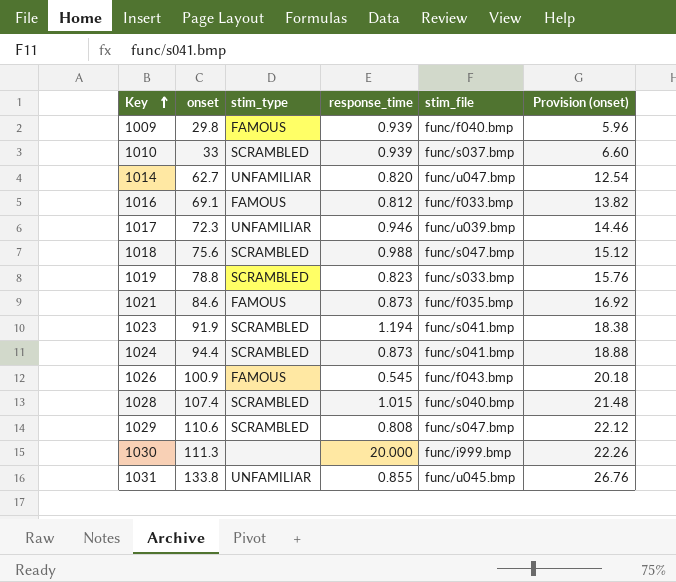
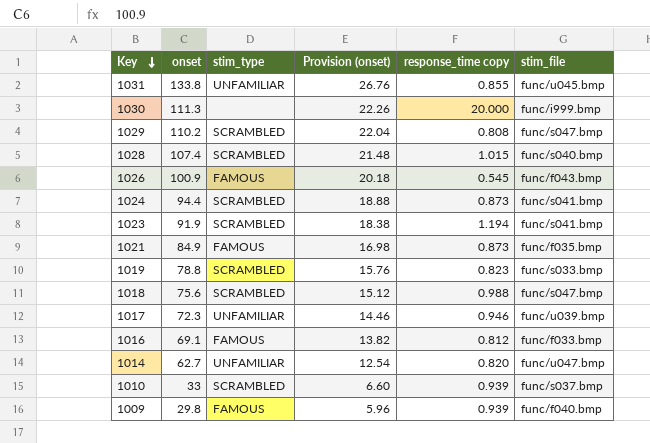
row order: Key ascending -> Key descending
column Provision (onset) | position: 6 -> 4
column name: response_time -> response_time copy
1029 | onset: 110.6 -> 110.2
1029 | Provision (onset): 22.12 -> 22.04
1021 | onset: 84.6 -> 84.9
1021 | Provision (onset): 16.92 -> 16.98

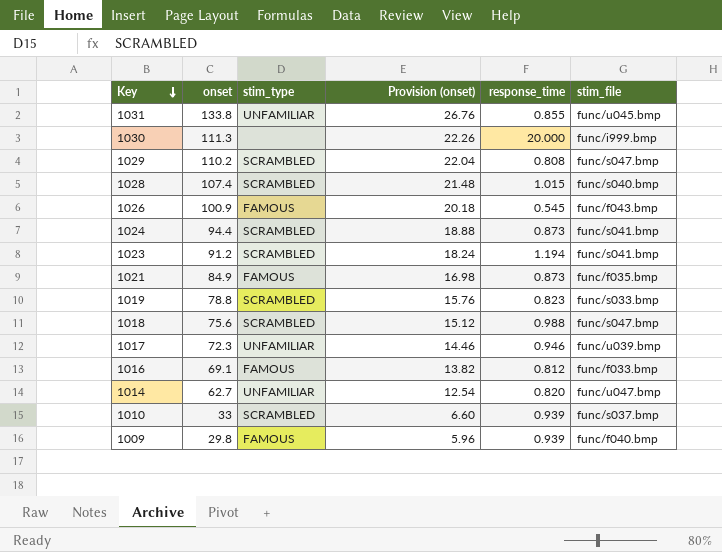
column name: response_time copy -> response_time
1023 | onset: 91.9 -> 91.2
1023 | Provision (onset): 18.38 -> 18.24

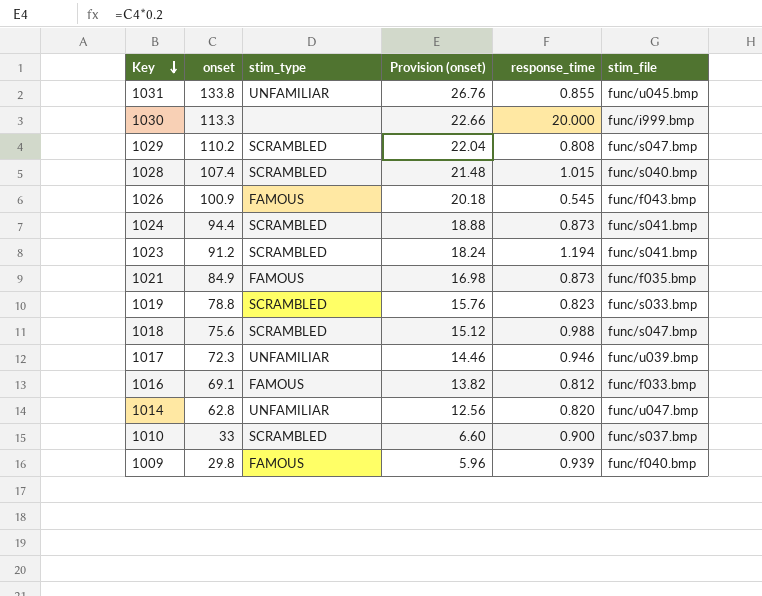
1030 | onset: 111.3 -> 113.3
1030 | Provision (onset): 22.26 -> 22.66
1014 | onset: 62.7 -> 62.8
1014 | Provision (onset): 12.54 -> 12.56
1010 | response_time: 0.939 -> 0.900

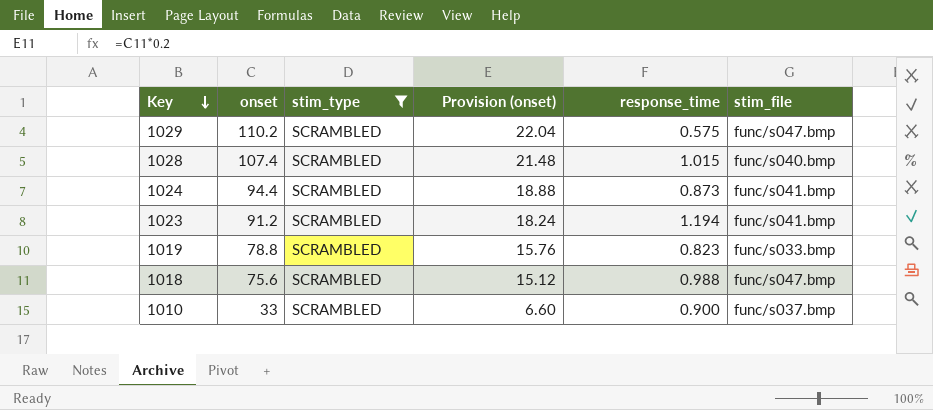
filter: none -> stim_type = SCRAMBLED
1029 | response_time: 0.808 -> 0.575

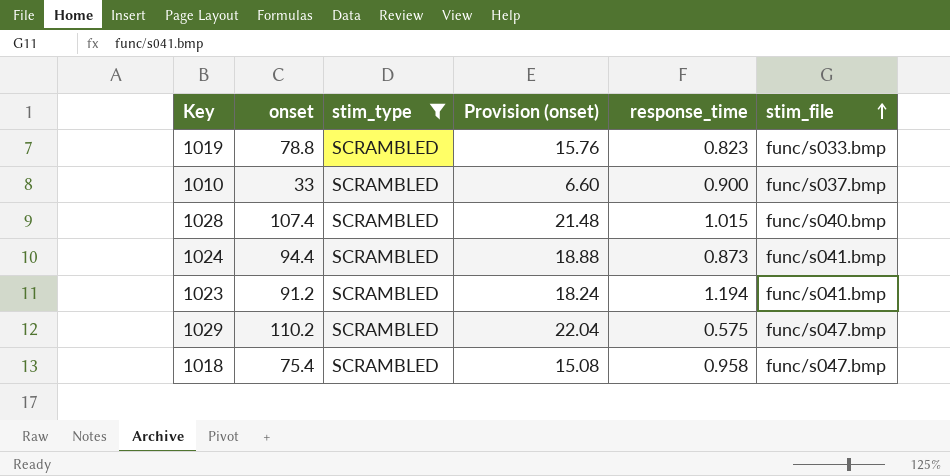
row order: Key descending -> stim_file ascending
1018 | onset: 75.6 -> 75.4
1018 | Provision (onset): 15.12 -> 15.08
1018 | response_time: 0.988 -> 0.958

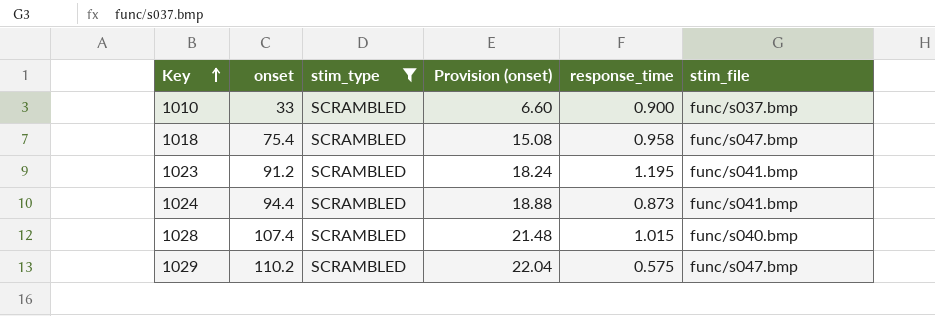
row order: stim_file ascending -> Key ascending
row 1019: 78.8 | SCRAMBLED | 15.76 | 0.823 | func/s033.bmp -> none
1023 | response_time: 1.194 -> 1.195

